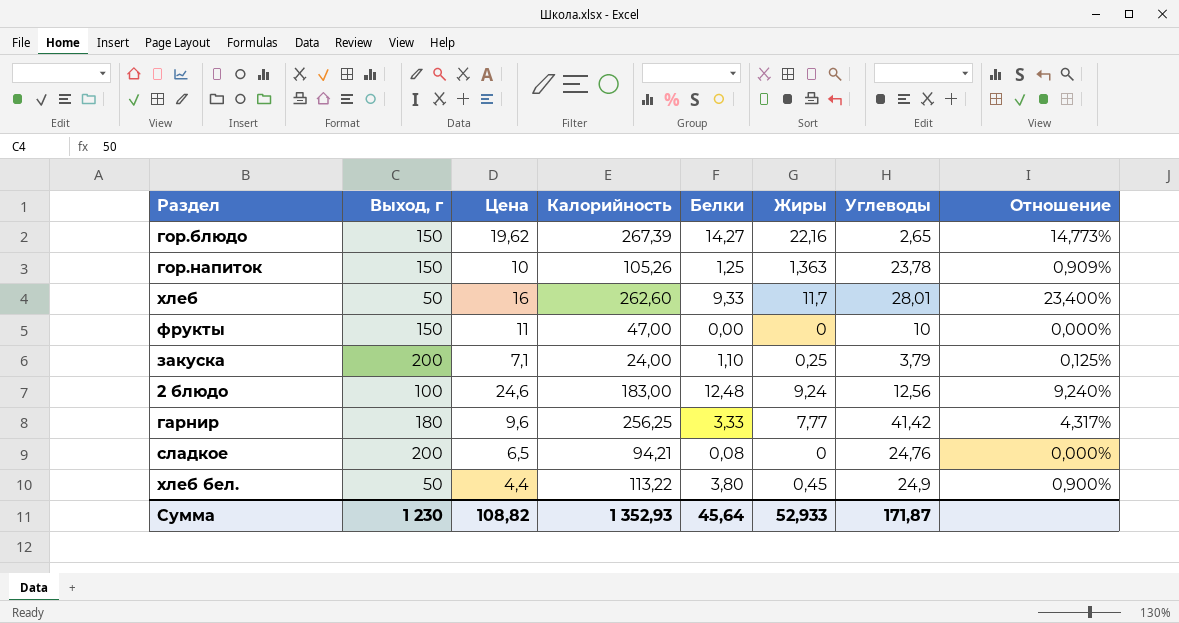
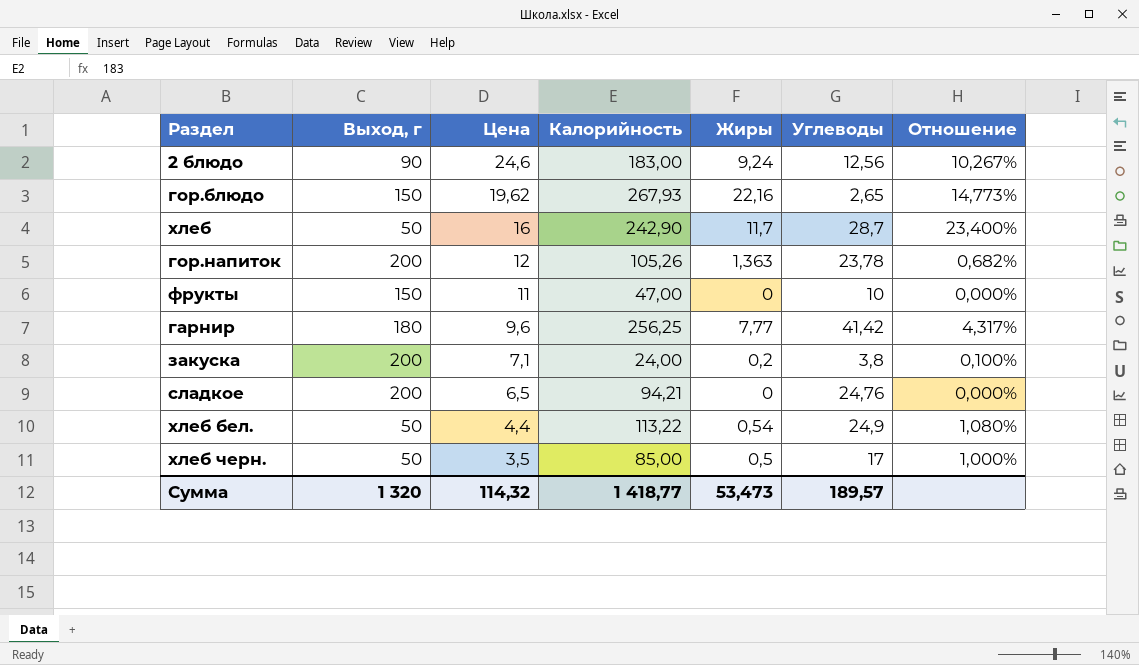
row order: none -> Цена descending
column Белки | position: 5 -> none
2 блюдо | Выход, г: 100 -> 90
2 блюдо | Отношение: 9,240% -> 10,267%
гор.блюдо | Калорийность: 267,39 -> 267,93
хлеб | Калорийность: 262,60 -> 242,90
хлеб | Углеводы: 28,01 -> 28,7
гор.напиток | Выход, г: 150 -> 200
гор.напиток | Цена: 10 -> 12
гор.напиток | Отношение: 0,909% -> 0,682%
закуска | Жиры: 0,25 -> 0,2
закуска | Углеводы: 3,79 -> 3,8
закуска | Отношение: 0,125% -> 0,100%
хлеб бел. | Жиры: 0,45 -> 0,54
хлеб бел. | Отношение: 0,900% -> 1,080%
row хлеб черн.: none -> 50 | 3,5 | 85,00 | 0,5 | 17 | 1,000%
Сумма | Выход, г: 1 230 -> 1 320
Сумма | Цена: 108,82 -> 114,32
Сумма | Калорийность: 1 352,93 -> 1 418,77
Сумма | Жиры: 52,933 -> 53,473
Сумма | Углеводы: 171,87 -> 189,57

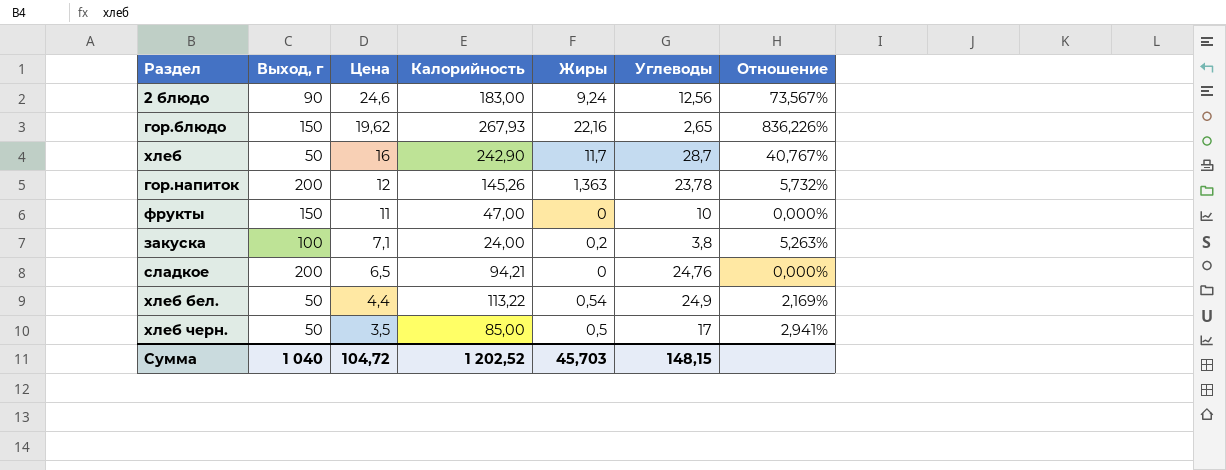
column Отношение | formula: [Жиры] / [Выход, г] -> [Жиры] / [Углеводы]
row гарнир: 180 | 9,6 | 256,25 | 7,77 | 41,42 | 4,317% -> none
гор.напиток | Калорийность: 105,26 -> 145,26
закуска | Выход, г: 200 -> 100
Сумма | Выход, г: 1 320 -> 1 040
Сумма | Цена: 114,32 -> 104,72
Сумма | Калорийность: 1 418,77 -> 1 202,52
Сумма | Жиры: 53,473 -> 45,703
Сумма | Углеводы: 189,57 -> 148,15

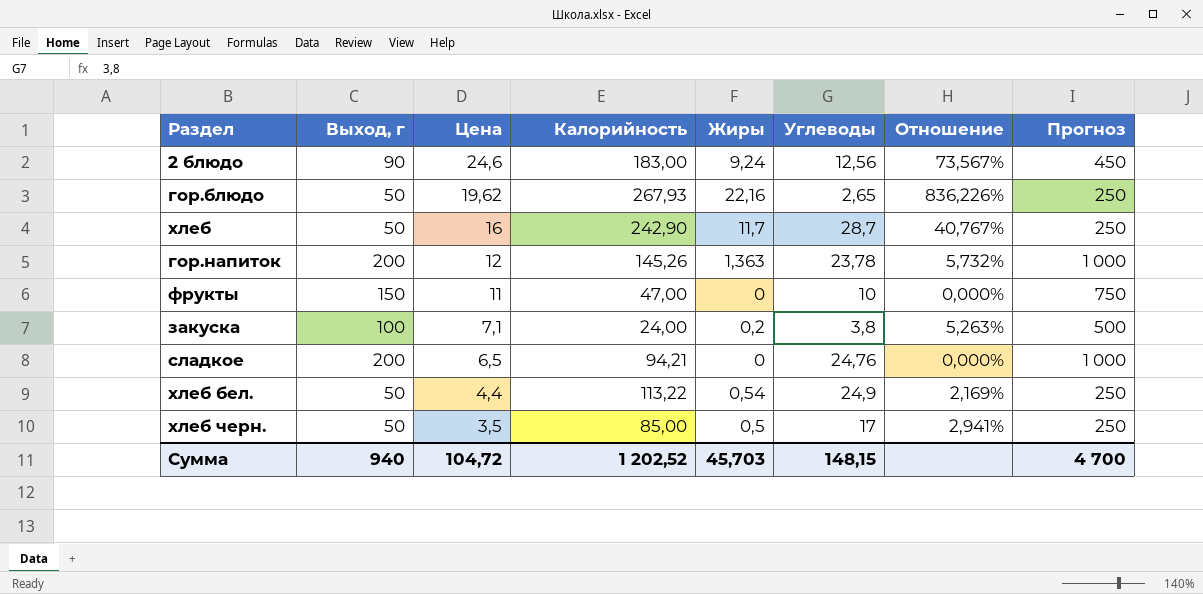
column Прогноз | formula: none -> [Выход, г] * 5
гор.блюдо | Выход, г: 150 -> 50
Сумма | Выход, г: 1 040 -> 940

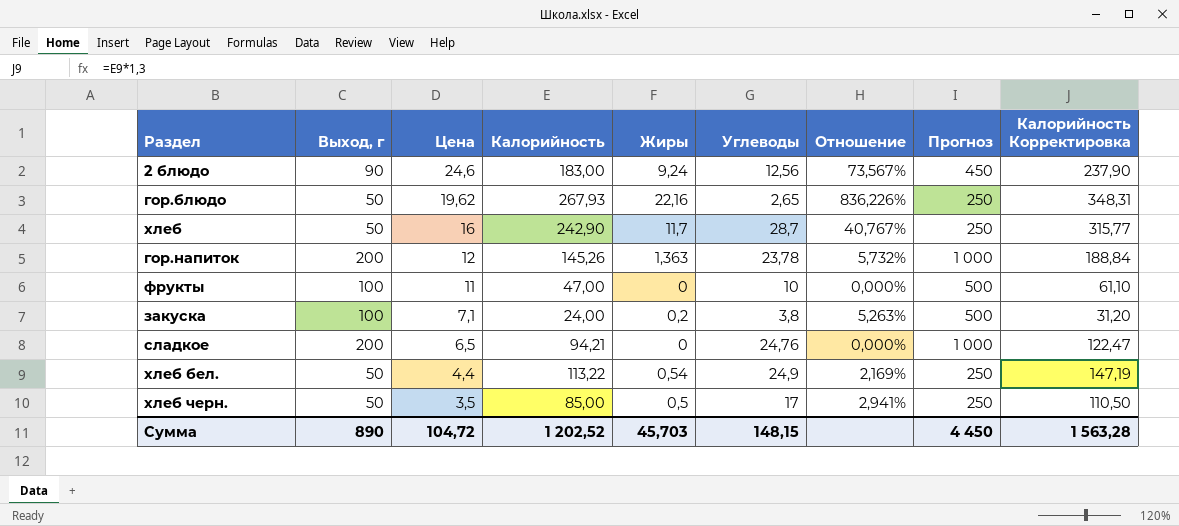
column Калорийность Корректировка | formula: none -> [Калорийность] * 1,3
фрукты | Выход, г: 150 -> 100
фрукты | Прогноз: 750 -> 500
Сумма | Выход, г: 940 -> 890
Сумма | Прогноз: 4 700 -> 4 450

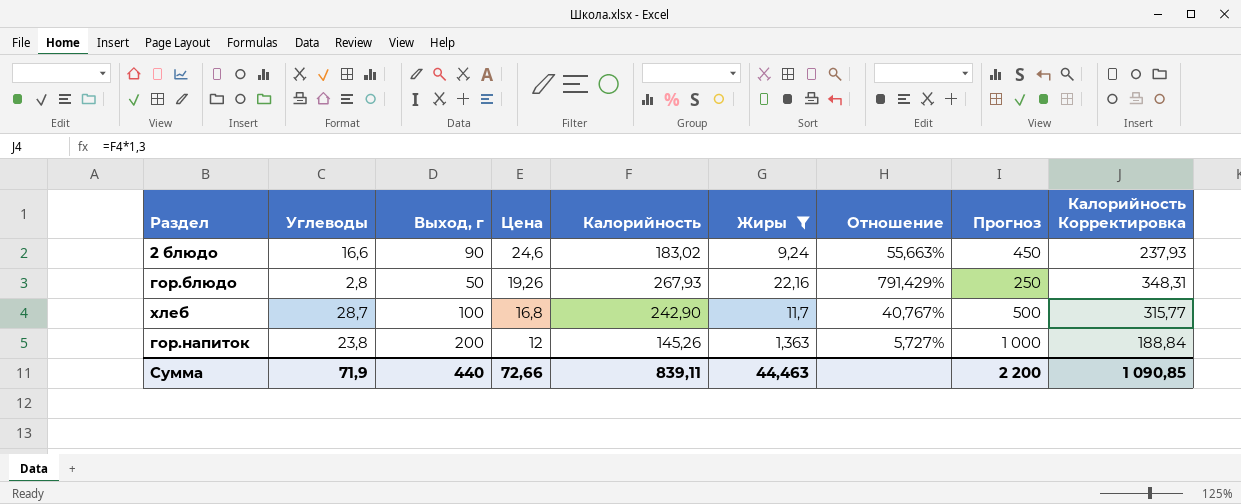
filter: none -> Жиры >= 1,363
column Углеводы | position: 6 -> 2
2 блюдо | Углеводы: 12,56 -> 16,6
2 блюдо | Калорийность: 183,00 -> 183,02
2 блюдо | Отношение: 73,567% -> 55,663%
2 блюдо | Калорийность Корректировка: 237,90 -> 237,93
гор.блюдо | Углеводы: 2,65 -> 2,8
гор.блюдо | Цена: 19,62 -> 19,26
гор.блюдо | Отношение: 836,226% -> 791,429%
хлеб | Выход, г: 50 -> 100
хлеб | Цена: 16 -> 16,8
хлеб | Прогноз: 250 -> 500
гор.напиток | Углеводы: 23,78 -> 23,8
гор.напиток | Отношение: 5,732% -> 5,727%
Сумма | Углеводы: 148,15 -> 71,9
Сумма | Выход, г: 890 -> 440
Сумма | Цена: 104,72 -> 72,66
Сумма | Калорийность: 1 202,52 -> 839,11
Сумма | Жиры: 45,703 -> 44,463
Сумма | Прогноз: 4 450 -> 2 200
Сумма | Калорийность Корректировка: 1 563,28 -> 1 090,85

